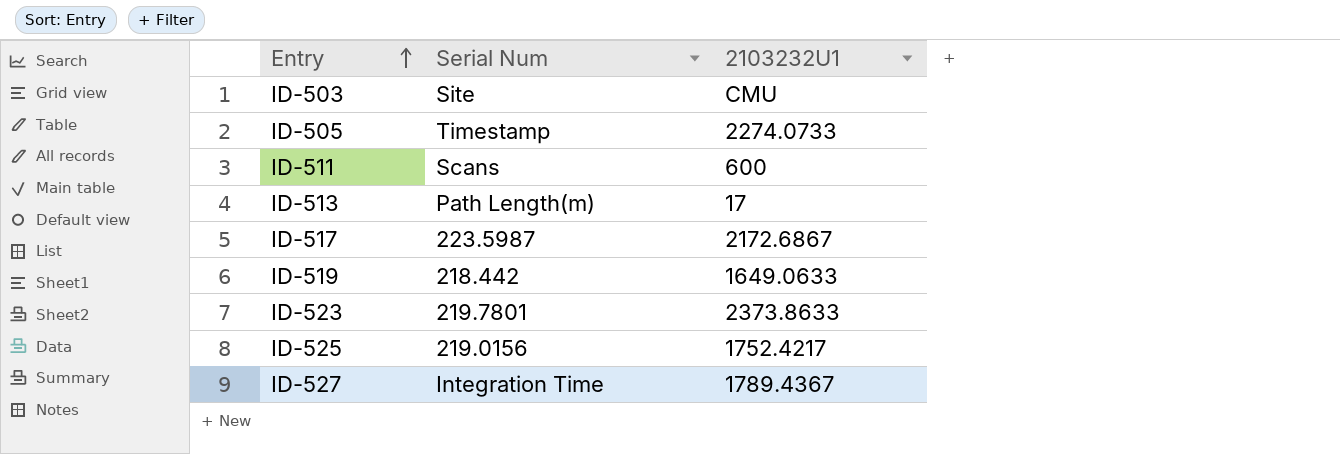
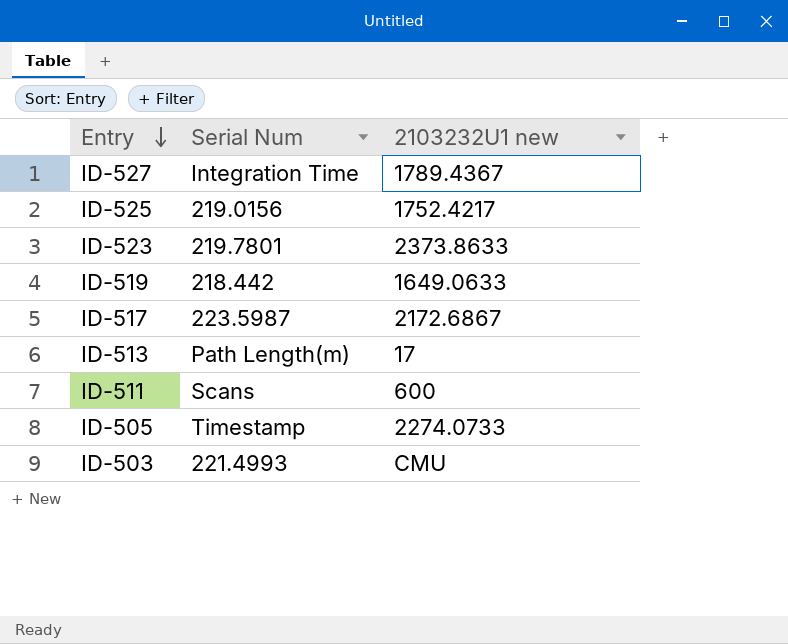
row order: Entry ascending -> Entry descending
column name: 2103232U1 -> 2103232U1 new
ID-503 | Serial Num: Site -> 221.4993

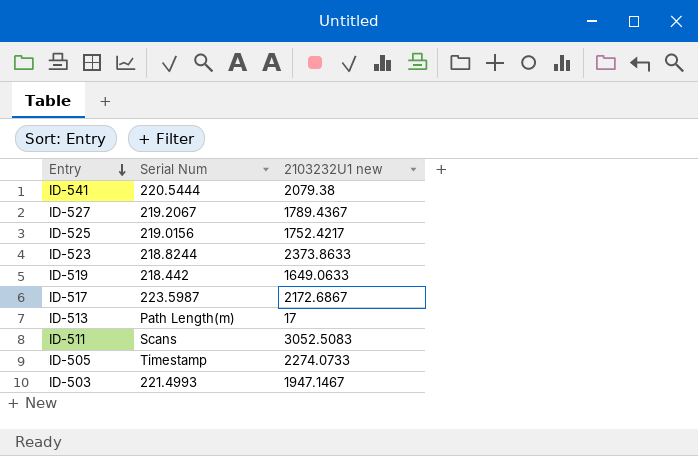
row ID-541: none -> 220.5444 | 2079.38
ID-527 | Serial Num: Integration Time -> 219.2067
ID-523 | Serial Num: 219.7801 -> 218.8244
ID-511 | 2103232U1 new: 600 -> 3052.5083
ID-503 | 2103232U1 new: CMU -> 1947.1467

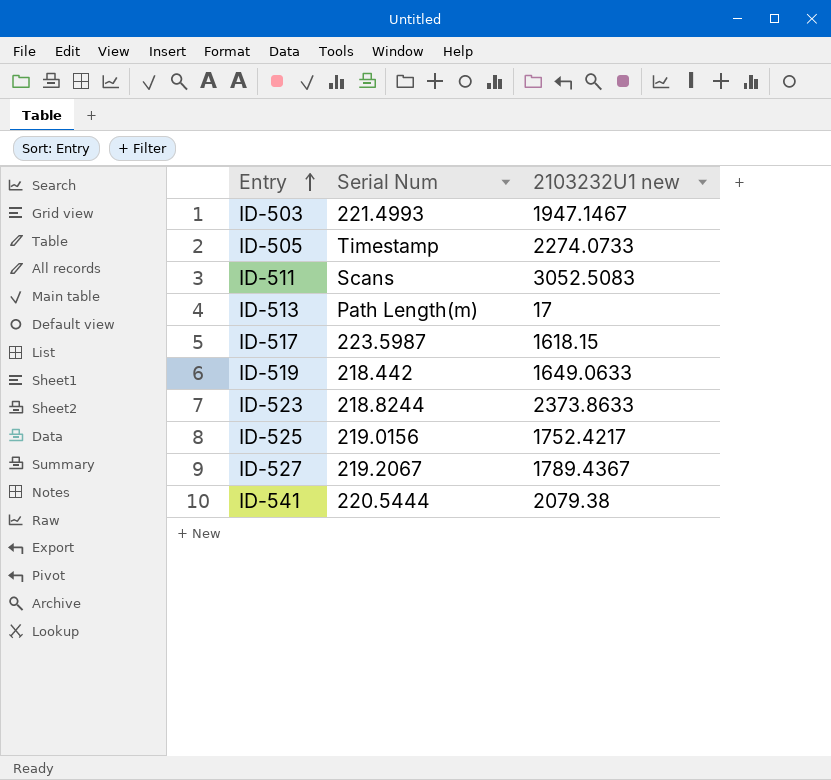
row order: Entry descending -> Entry ascending
ID-517 | 2103232U1 new: 2172.6867 -> 1618.15

